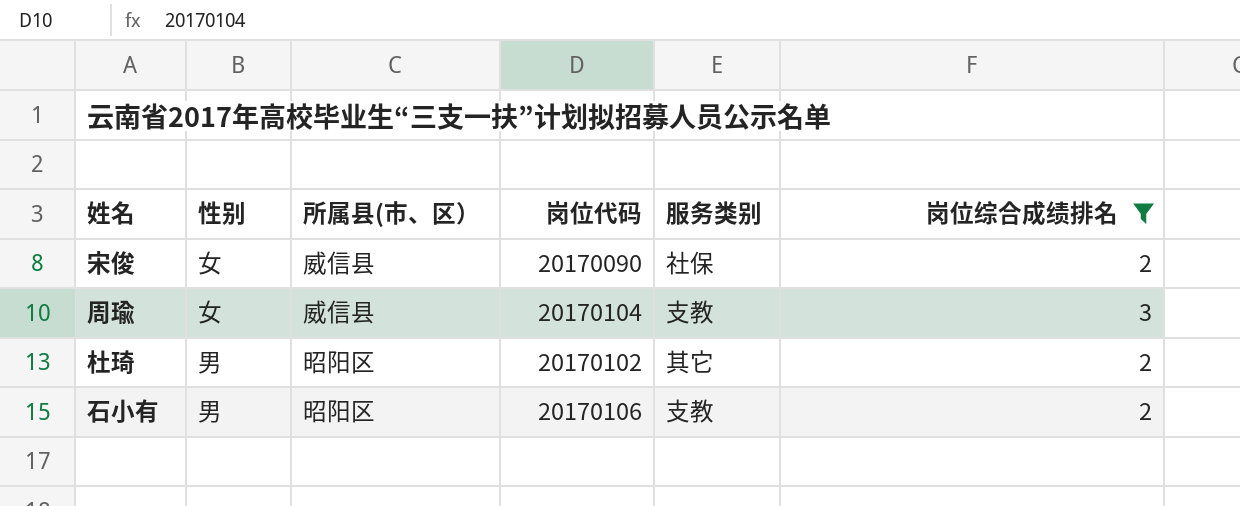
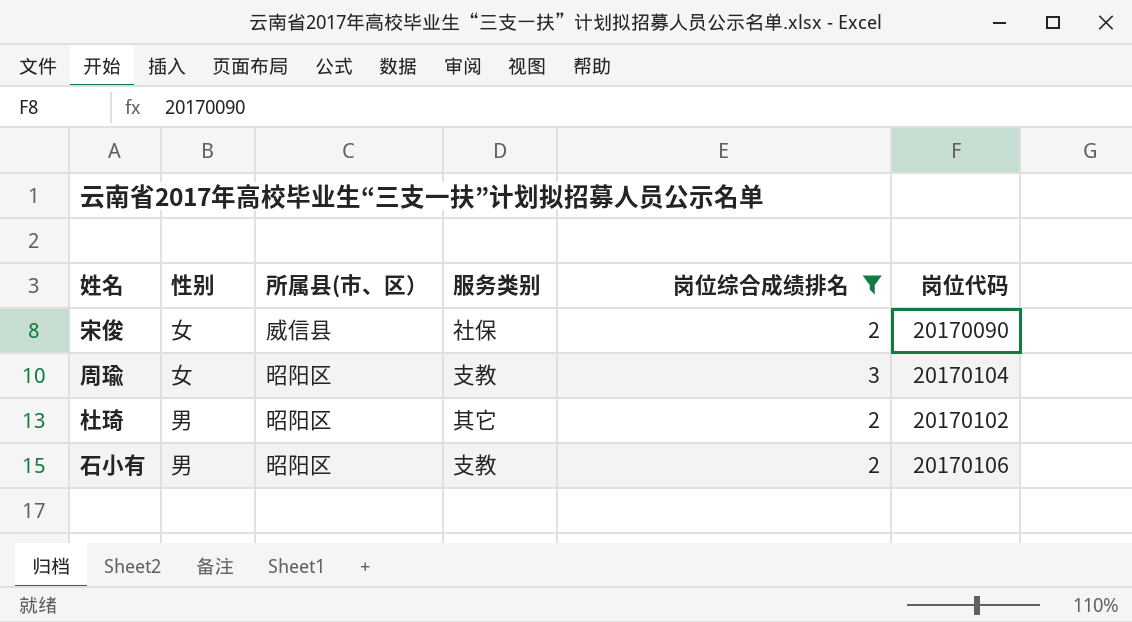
column 岗位代码 | position: 4 -> 6
周瑜 | 所属县(市、区）: 威信县 -> 昭阳区

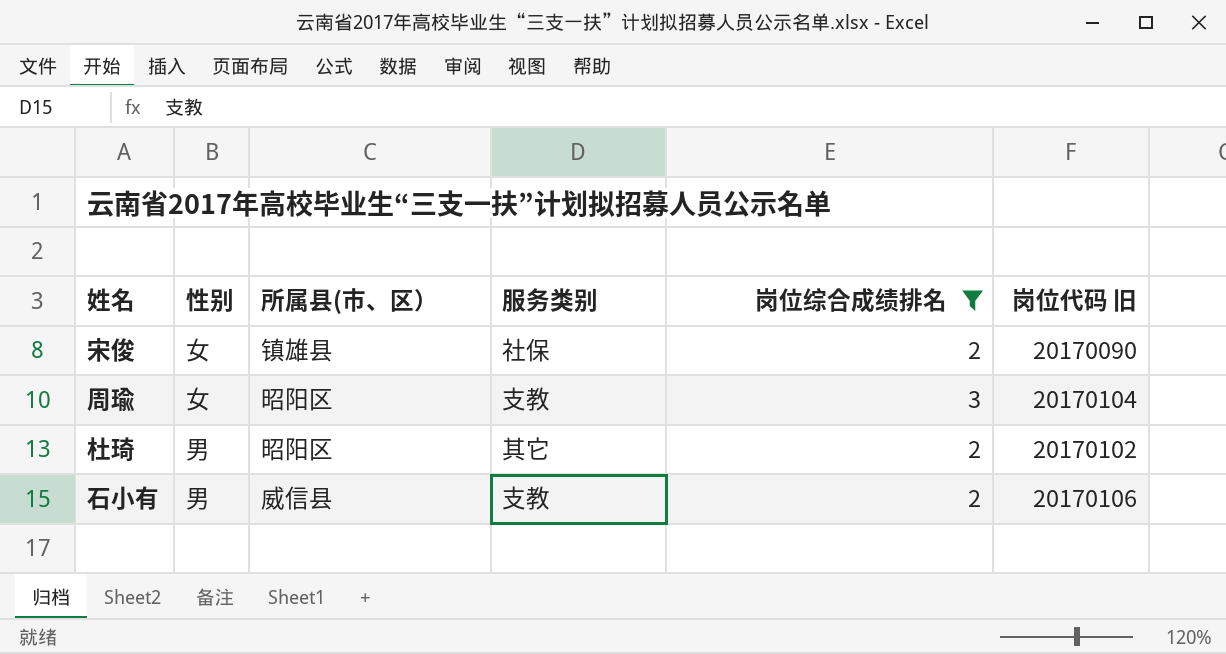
column name: 岗位代码 -> 岗位代码 旧
宋俊 | 所属县(市、区）: 威信县 -> 镇雄县
石小有 | 所属县(市、区）: 昭阳区 -> 威信县

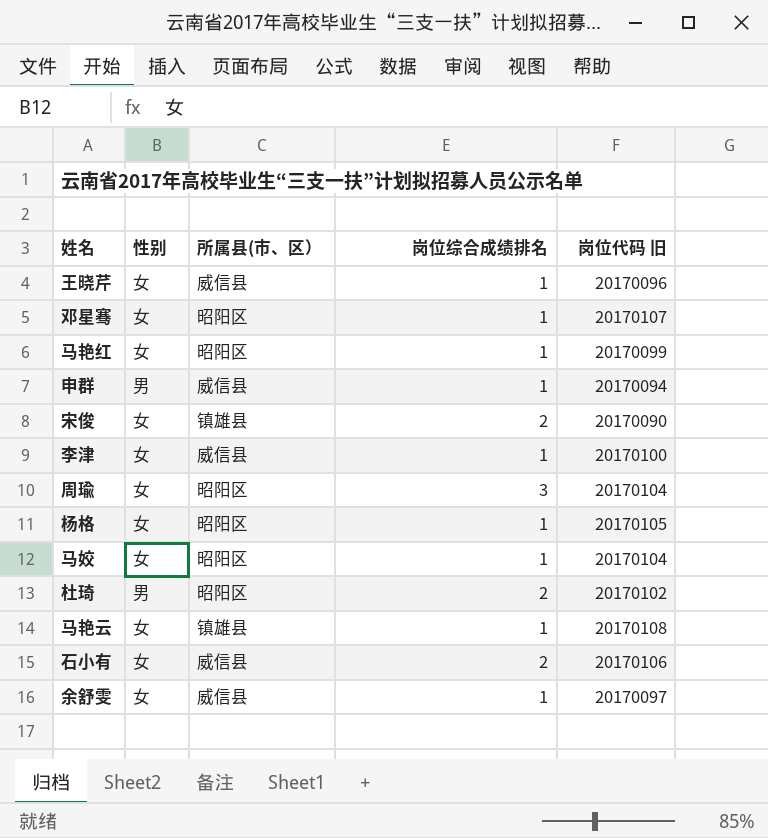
filter: 岗位综合成绩排名 != 1 -> none
column 服务类别 | position: 4 -> none
石小有 | 性别: 男 -> 女

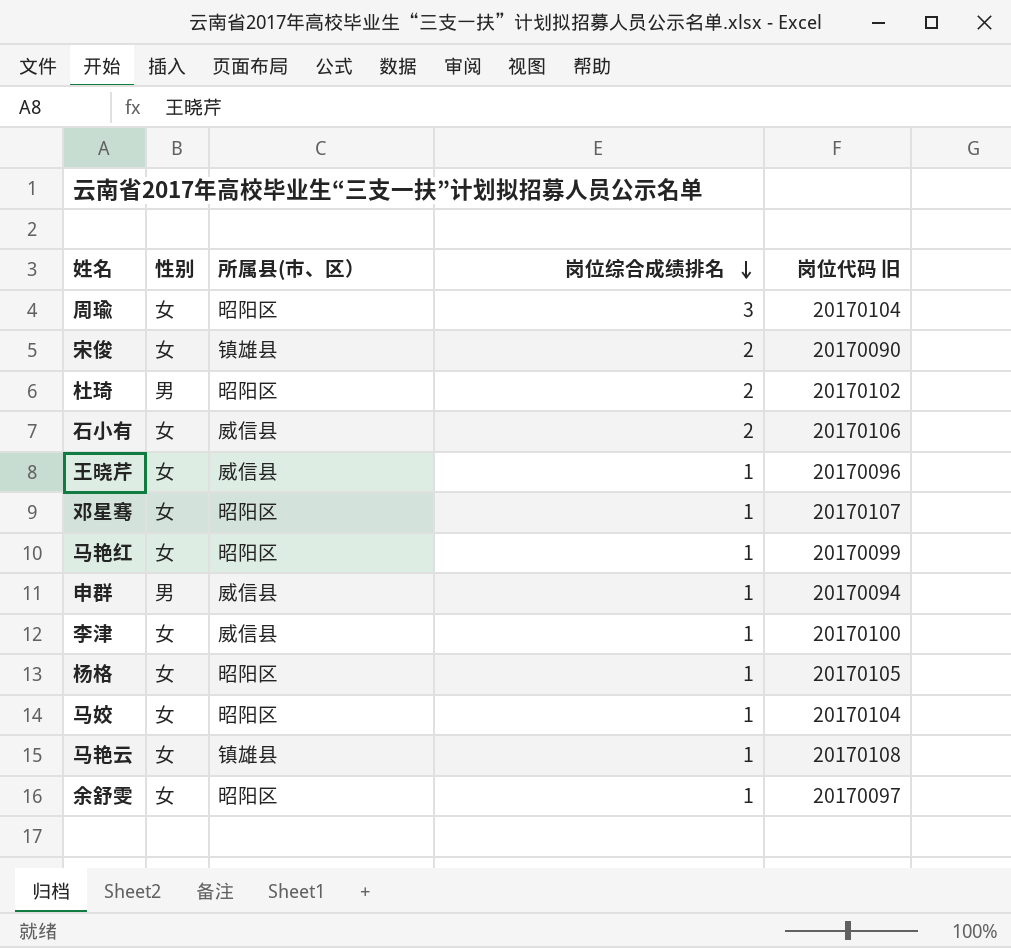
row order: none -> 岗位综合成绩排名 descending
余舒雯 | 所属县(市、区）: 威信县 -> 昭阳区

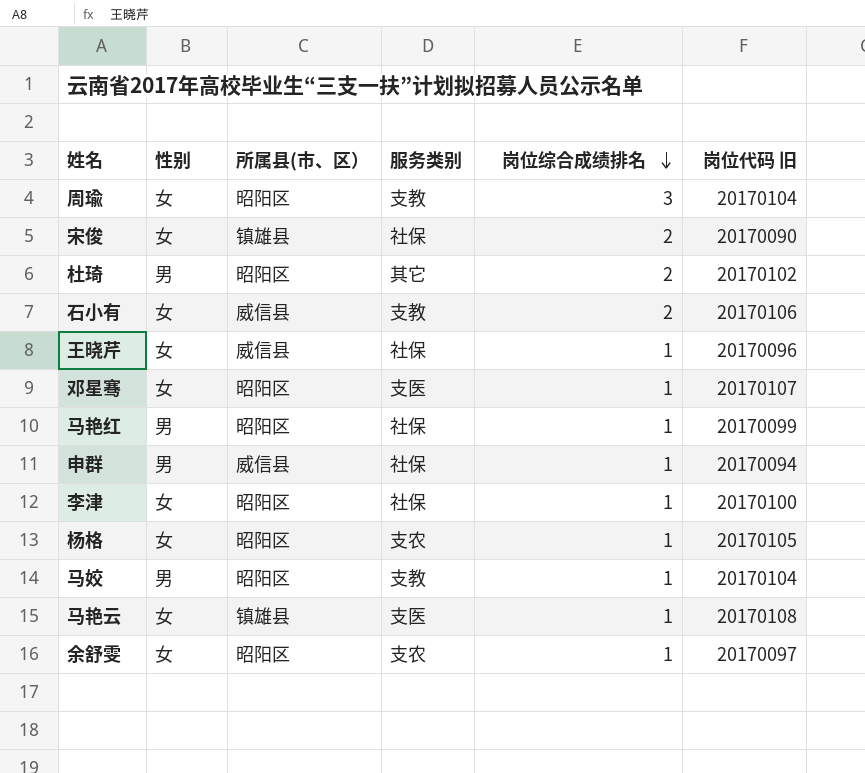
column 服务类别 | position: none -> 4
马艳红 | 性别: 女 -> 男
李津 | 所属县(市、区）: 威信县 -> 昭阳区
马姣 | 性别: 女 -> 男

